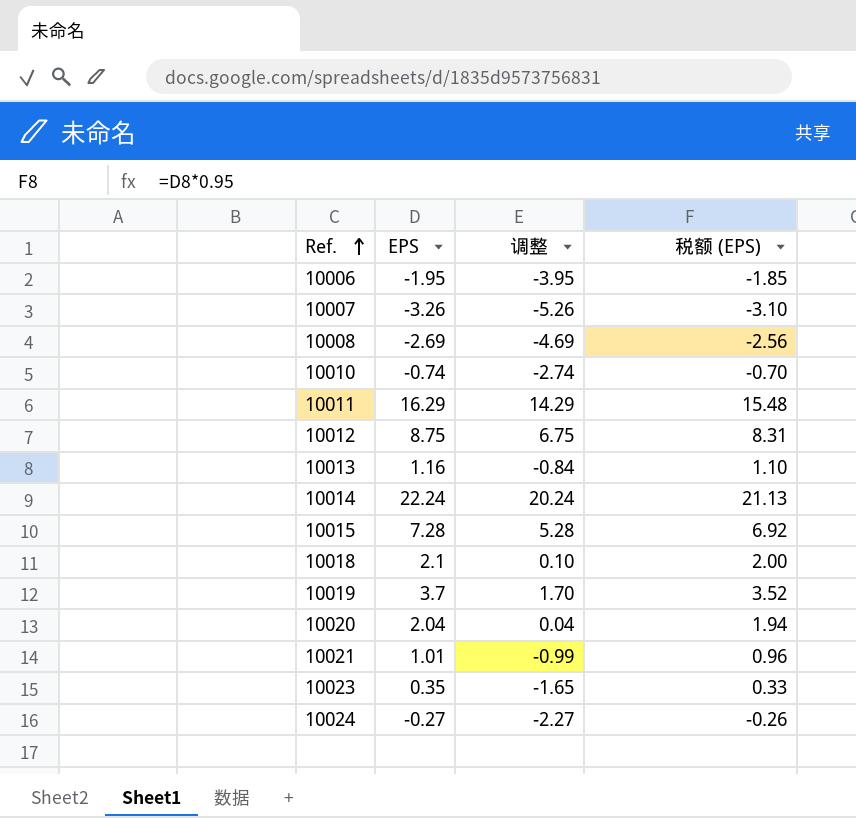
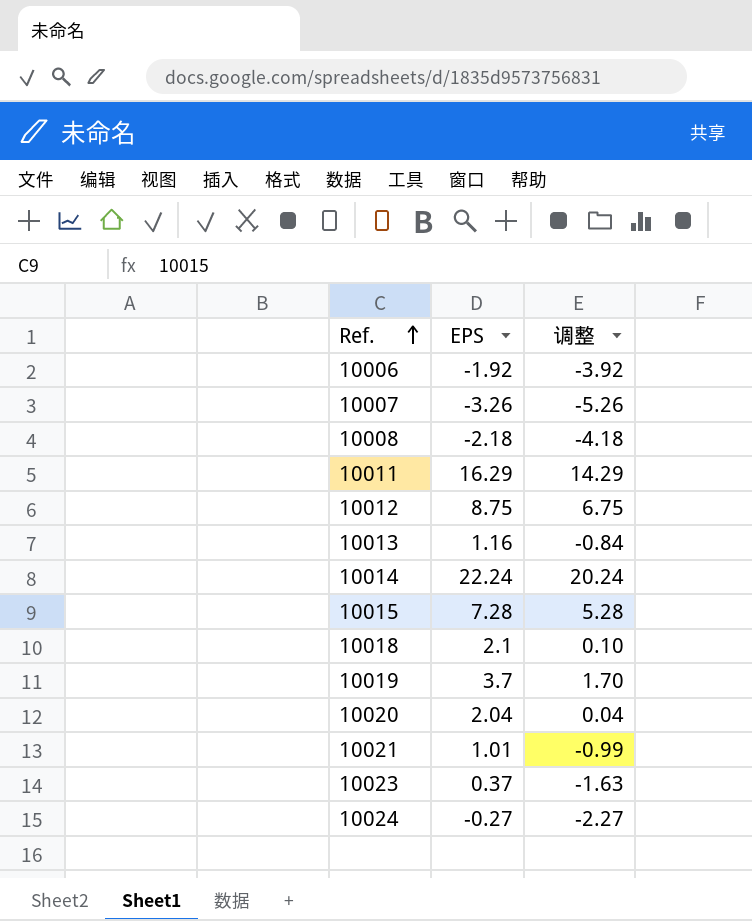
column 税额 (EPS) | formula: [EPS] * 0.95 -> none
row 10010: -0.74 | -2.74 | -0.70 -> none
10006 | EPS: -1.95 -> -1.92
10006 | 调整: -3.95 -> -3.92
10008 | EPS: -2.69 -> -2.18
10008 | 调整: -4.69 -> -4.18
10023 | EPS: 0.35 -> 0.37
10023 | 调整: -1.65 -> -1.63

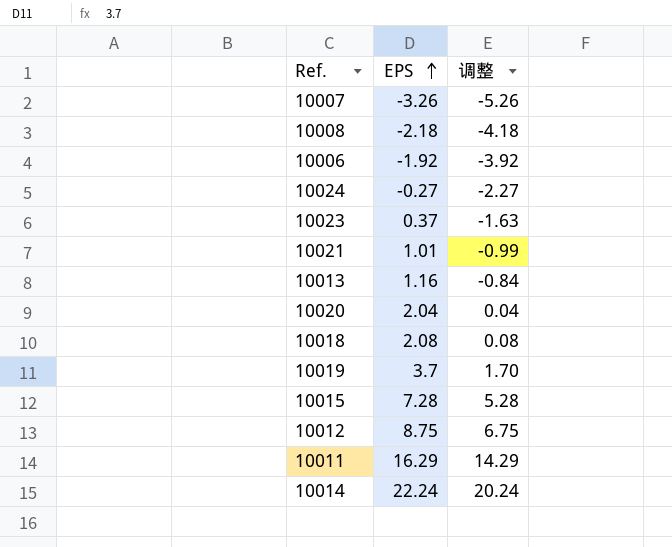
row order: Ref. ascending -> EPS ascending
10018 | EPS: 2.1 -> 2.08
10018 | 调整: 0.10 -> 0.08

